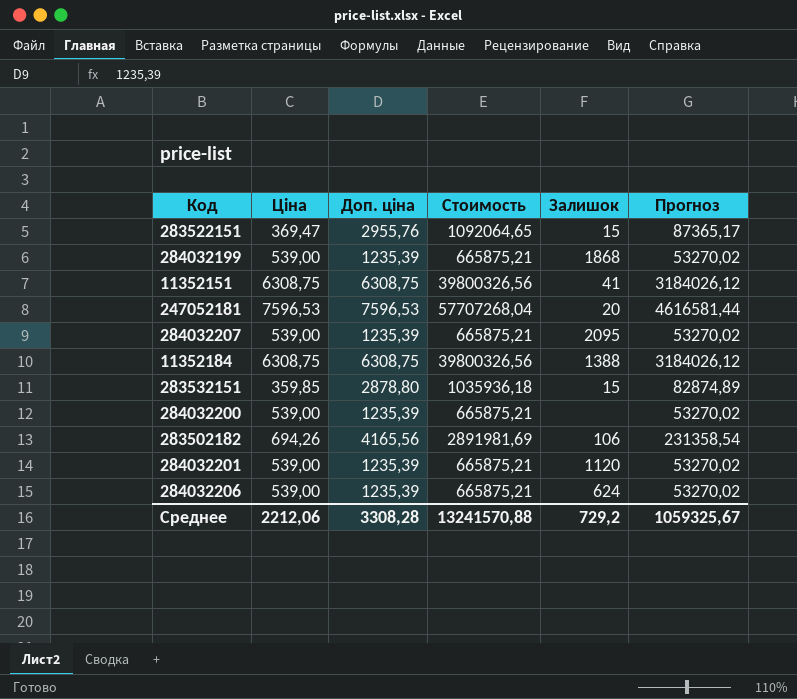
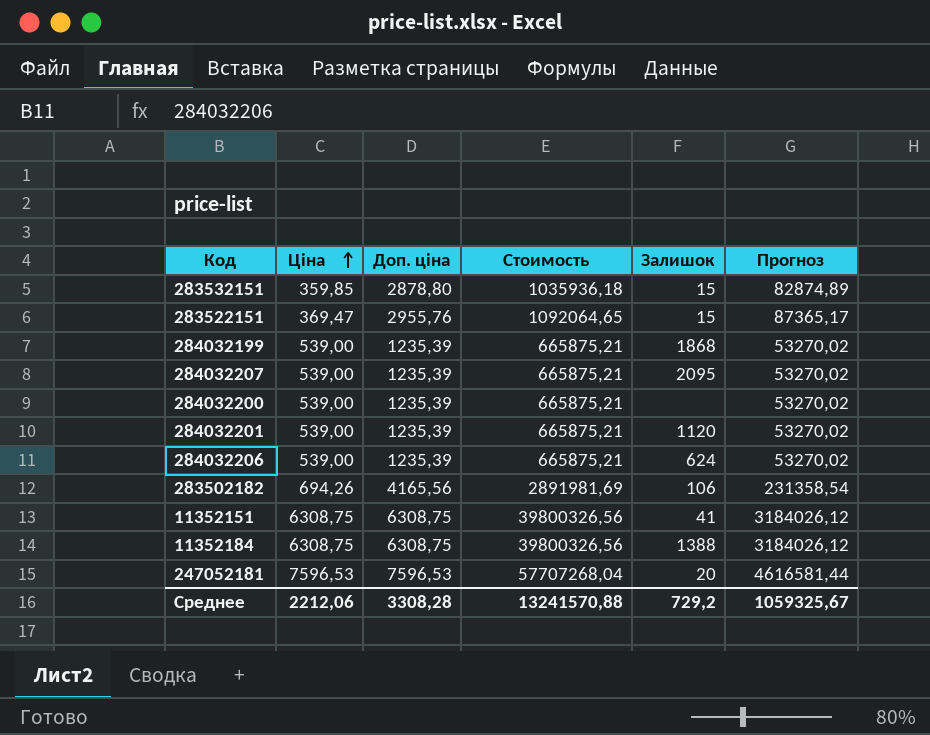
row order: none -> Ціна ascending

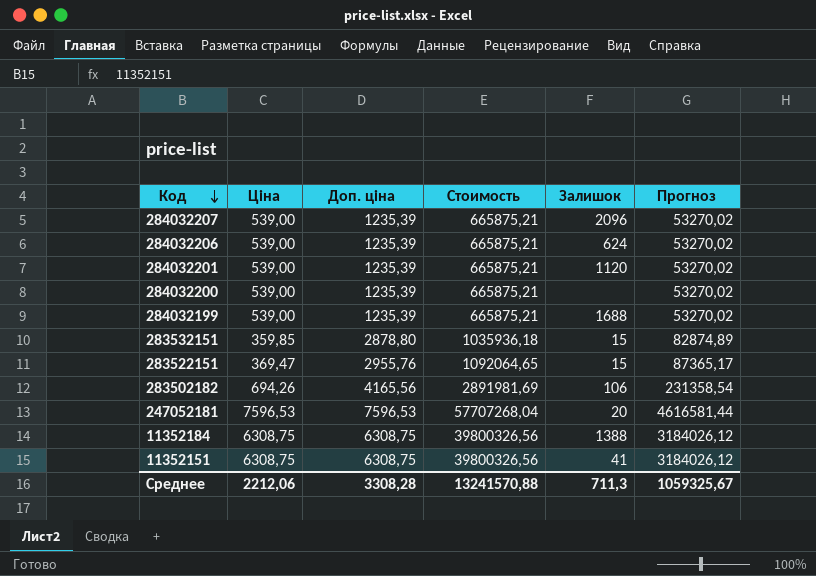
row order: Ціна ascending -> Код descending
284032207 | Залишок: 2095 -> 2096
284032199 | Залишок: 1868 -> 1688
Среднее | Залишок: 729,2 -> 711,3

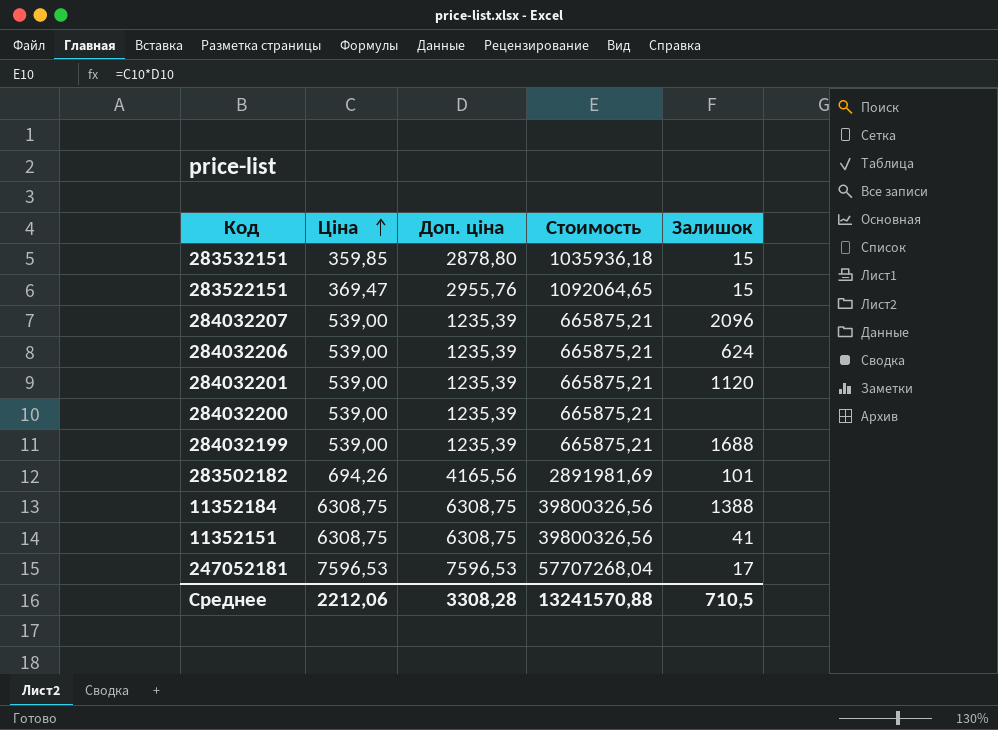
row order: Код descending -> Ціна ascending
column Прогноз | formula: [Стоимость] * 0,08 -> none
283502182 | Залишок: 106 -> 101
247052181 | Залишок: 20 -> 17
Среднее | Залишок: 711,3 -> 710,5

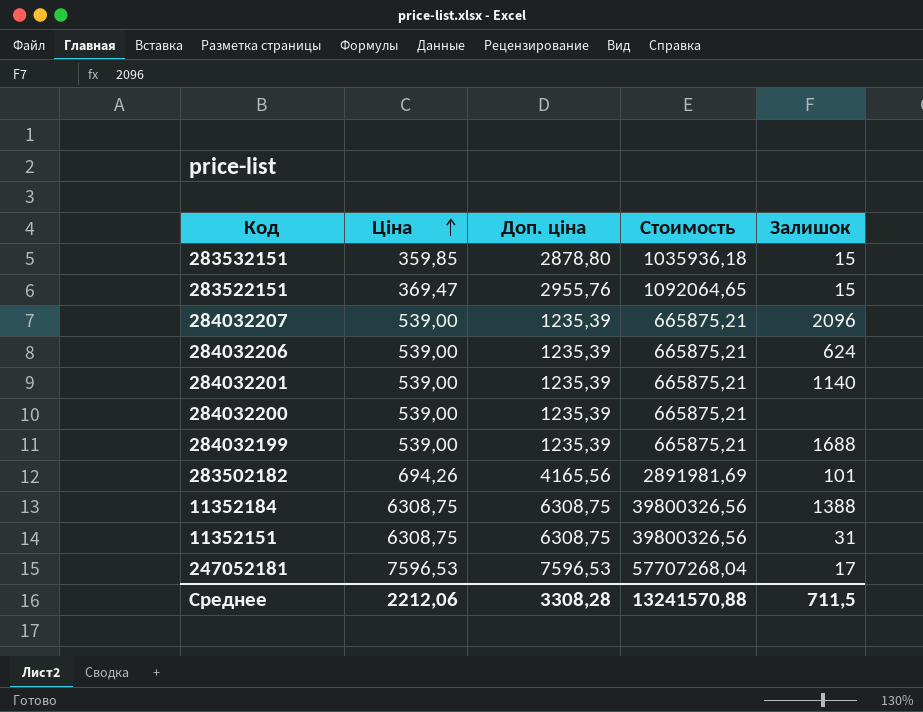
284032201 | Залишок: 1120 -> 1140
11352151 | Залишок: 41 -> 31
Среднее | Залишок: 710,5 -> 711,5

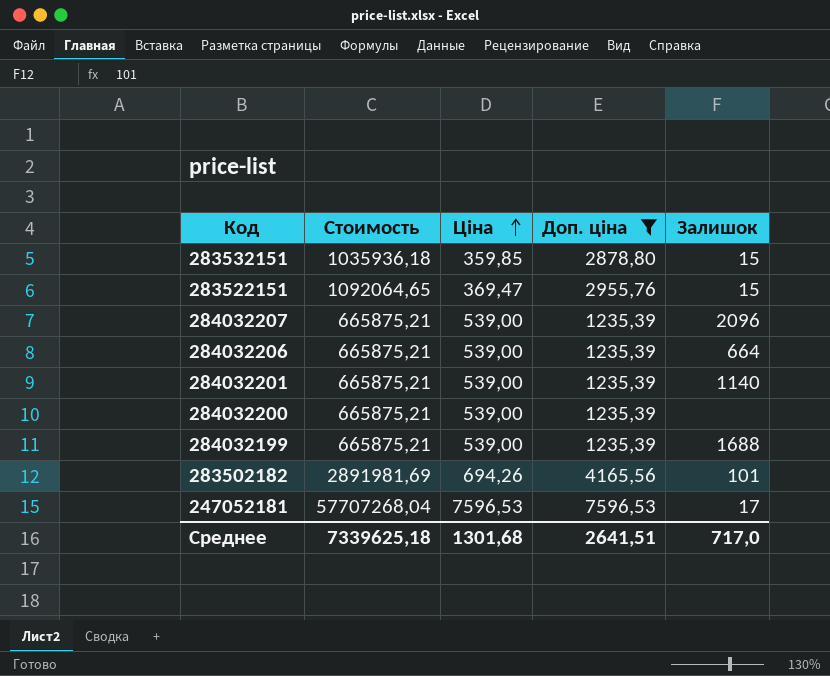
filter: none -> Доп. ціна != 6308,75
column Стоимость | position: 4 -> 2
284032206 | Залишок: 624 -> 664
Среднее | Стоимость: 13241570,88 -> 7339625,18
Среднее | Ціна: 2212,06 -> 1301,68
Среднее | Доп. ціна: 3308,28 -> 2641,51
Среднее | Залишок: 711,5 -> 717,0

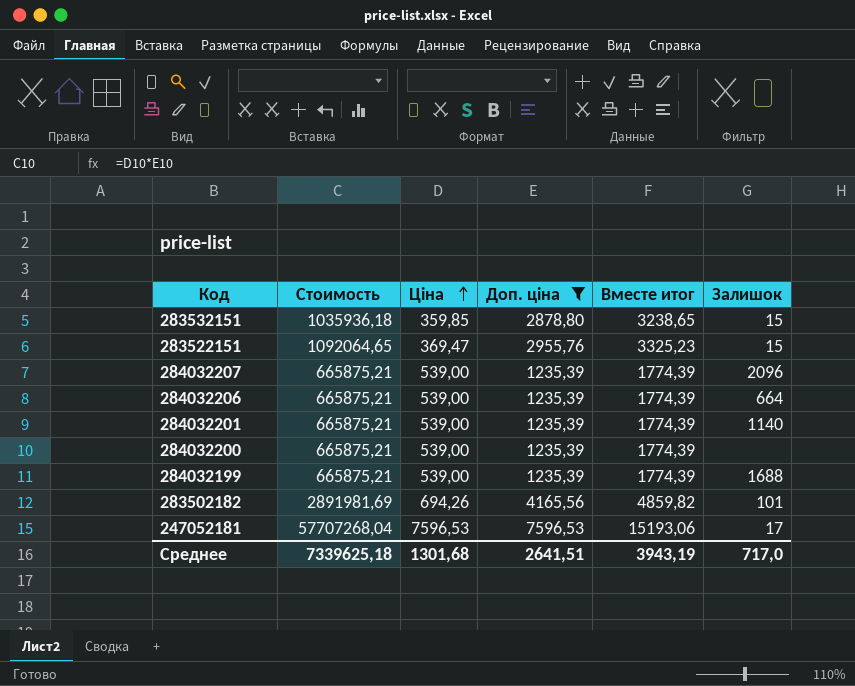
column Вместе итог | formula: none -> [Ціна] + [Доп. ціна]

